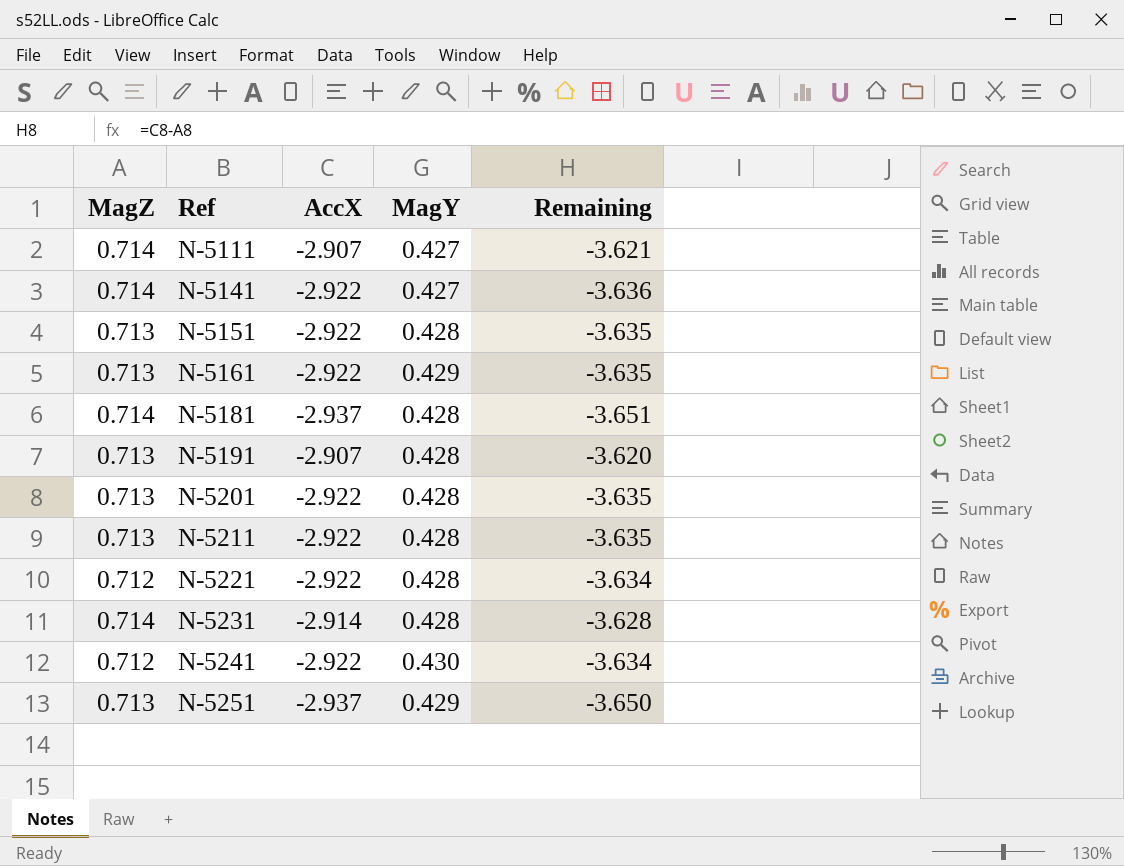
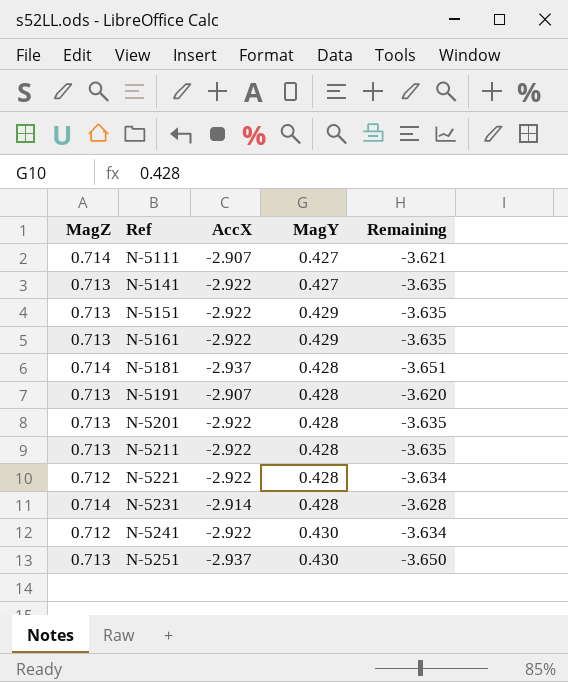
N-5141 | MagZ: 0.714 -> 0.713
N-5141 | Remaining: -3.636 -> -3.635
N-5151 | MagY: 0.428 -> 0.429
N-5251 | MagY: 0.429 -> 0.430

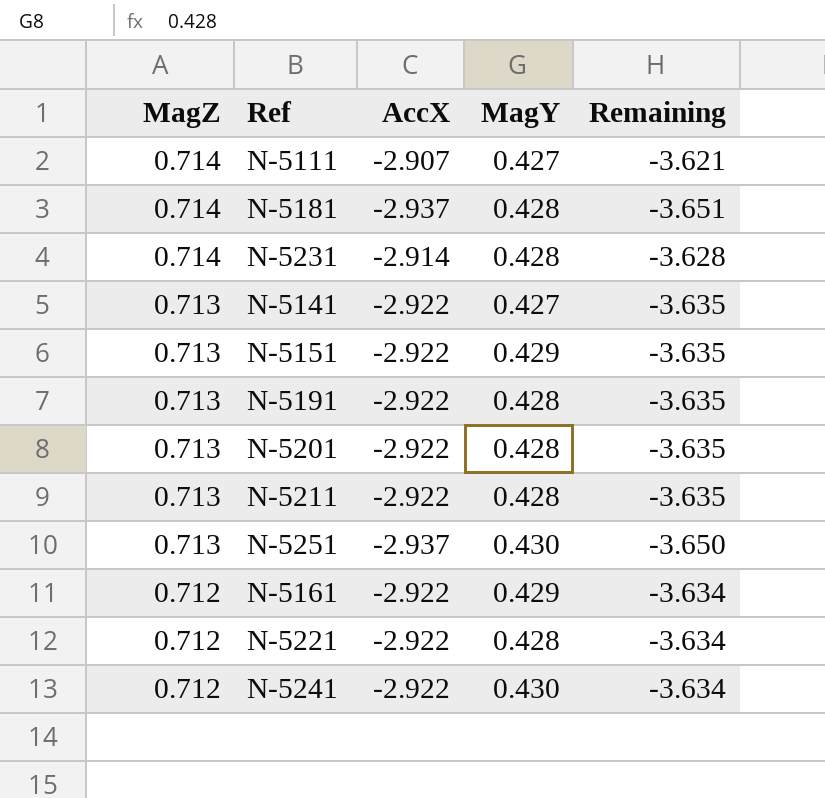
row order: Ref ascending -> MagZ descending
N-5191 | AccX: -2.907 -> -2.922
N-5191 | Remaining: -3.620 -> -3.635
N-5161 | MagZ: 0.713 -> 0.712
N-5161 | Remaining: -3.635 -> -3.634

